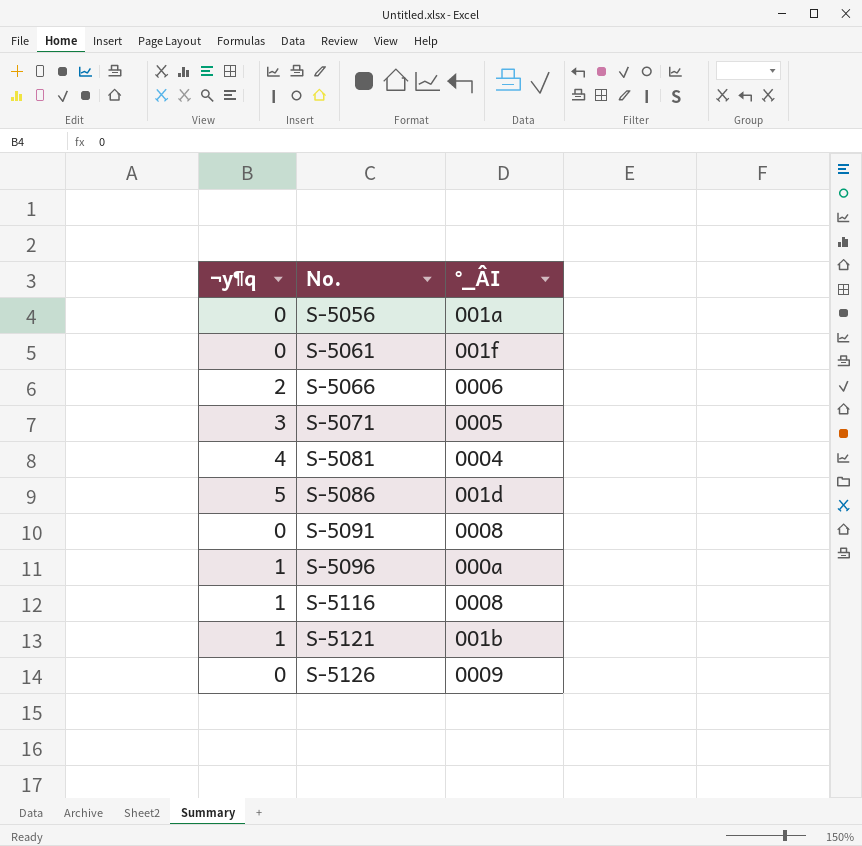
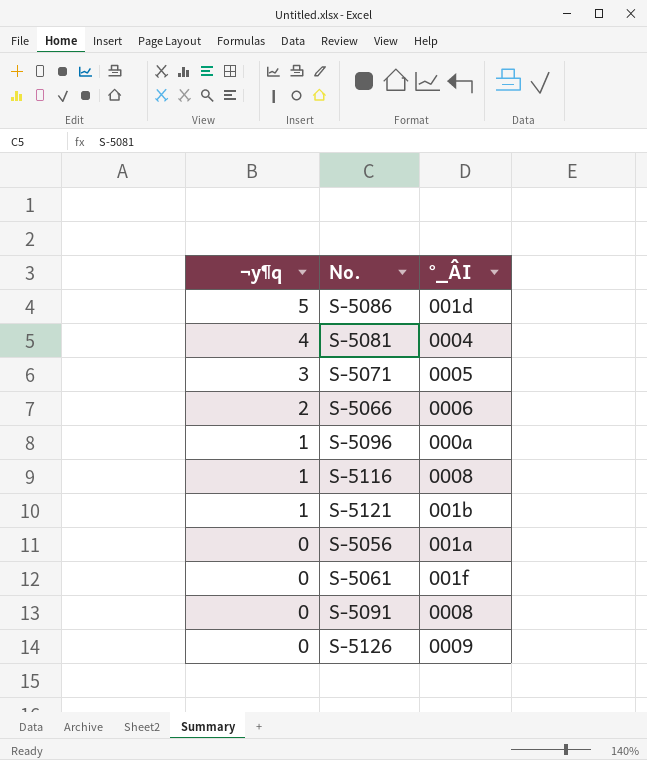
row order: No. ascending -> ¬y¶q descending

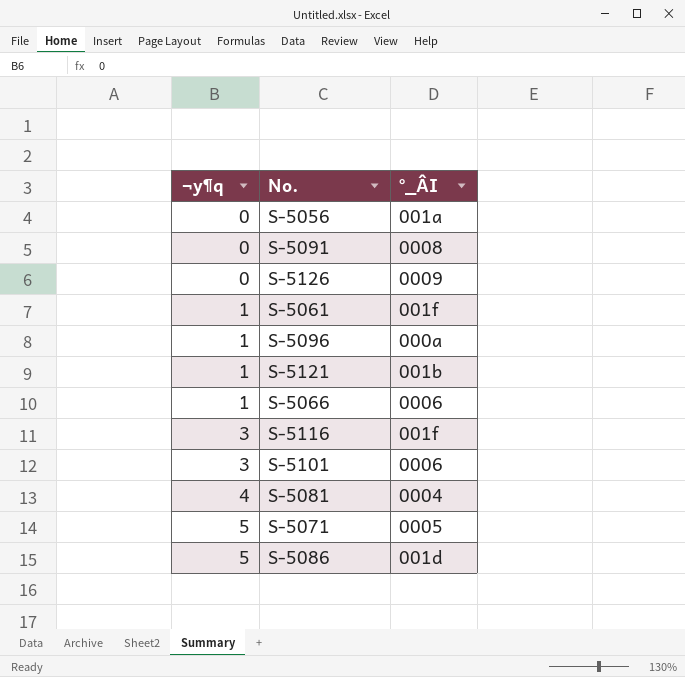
row order: ¬y¶q descending -> ¬y¶q ascending
S-5061 | ¬y¶q: 0 -> 1
S-5066 | ¬y¶q: 2 -> 1
S-5116 | ¬y¶q: 1 -> 3
S-5116 | °_ÂI: 0008 -> 001f
row S-5101: none -> 3 | 0006
S-5071 | ¬y¶q: 3 -> 5

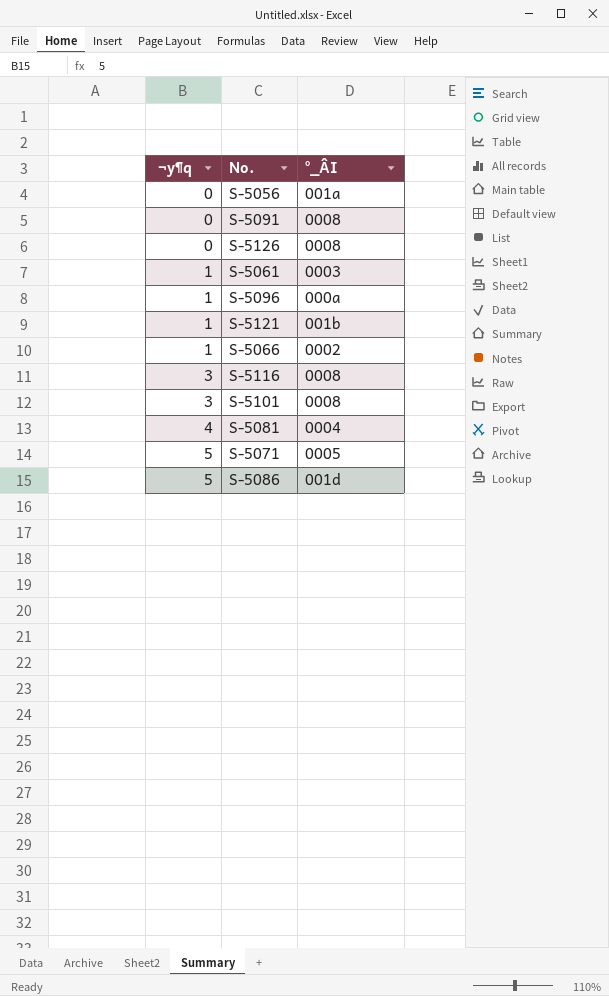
S-5126 | °_ÂI: 0009 -> 0008
S-5061 | °_ÂI: 001f -> 0003
S-5066 | °_ÂI: 0006 -> 0002
S-5116 | °_ÂI: 001f -> 0008
S-5101 | °_ÂI: 0006 -> 0008

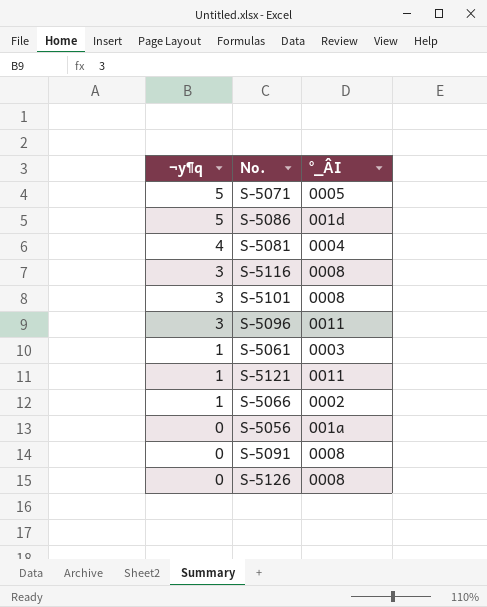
row order: ¬y¶q ascending -> ¬y¶q descending
S-5096 | ¬y¶q: 1 -> 3
S-5096 | °_ÂI: 000a -> 0011
S-5121 | °_ÂI: 001b -> 0011

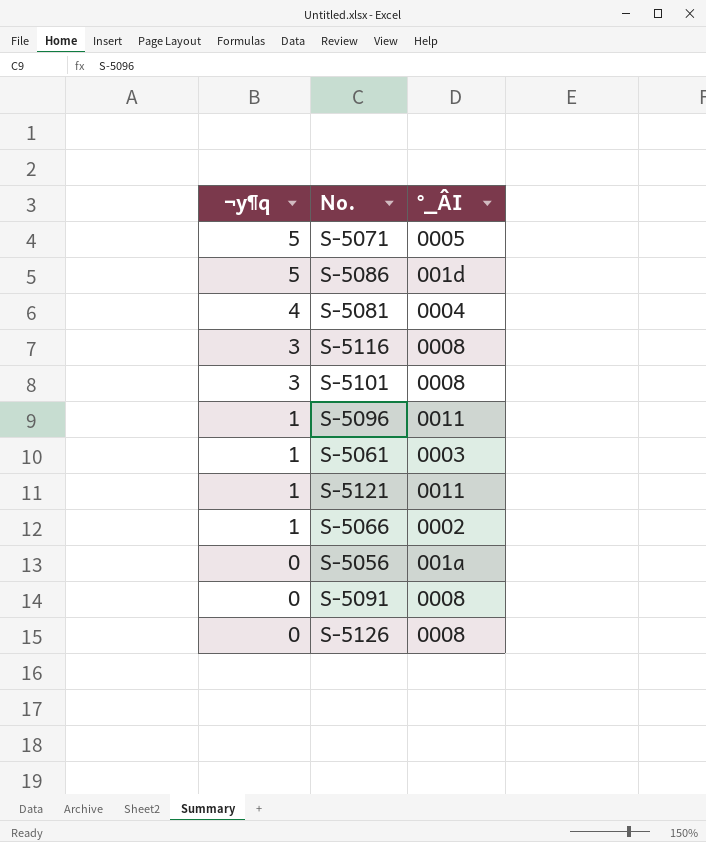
S-5096 | ¬y¶q: 3 -> 1

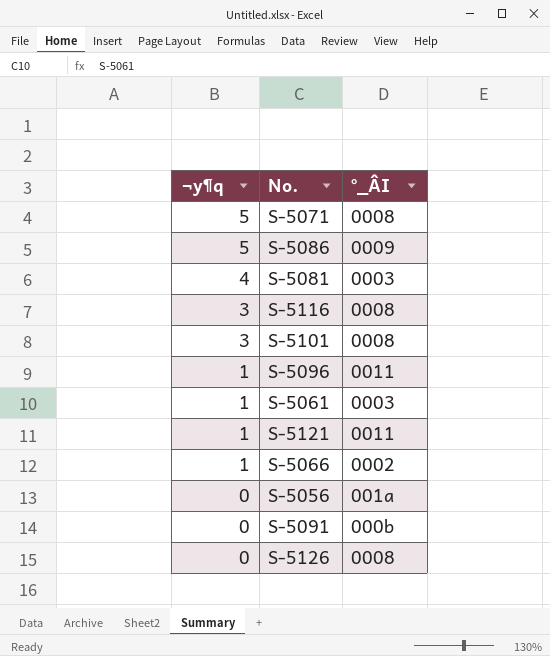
S-5071 | °_ÂI: 0005 -> 0008
S-5086 | °_ÂI: 001d -> 0009
S-5081 | °_ÂI: 0004 -> 0003
S-5091 | °_ÂI: 0008 -> 000b

